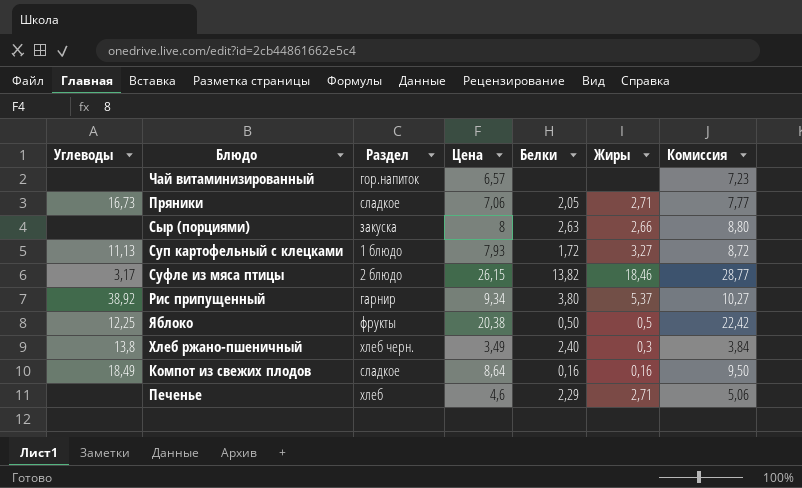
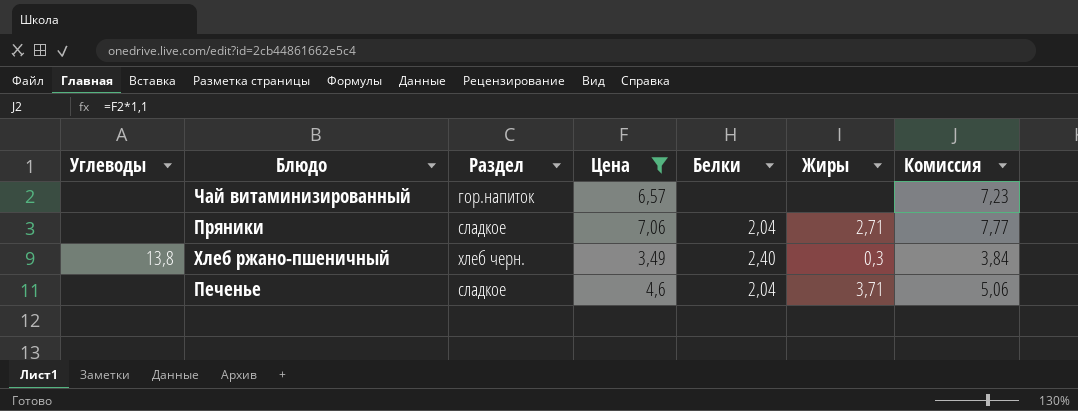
filter: none -> Цена <= 7,06
Пряники | Углеводы: 16,73 -> none
Пряники | Белки: 2,05 -> 2,04
Печенье | Раздел: хлеб -> сладкое
Печенье | Белки: 2,29 -> 2,04
Печенье | Жиры: 2,71 -> 3,71

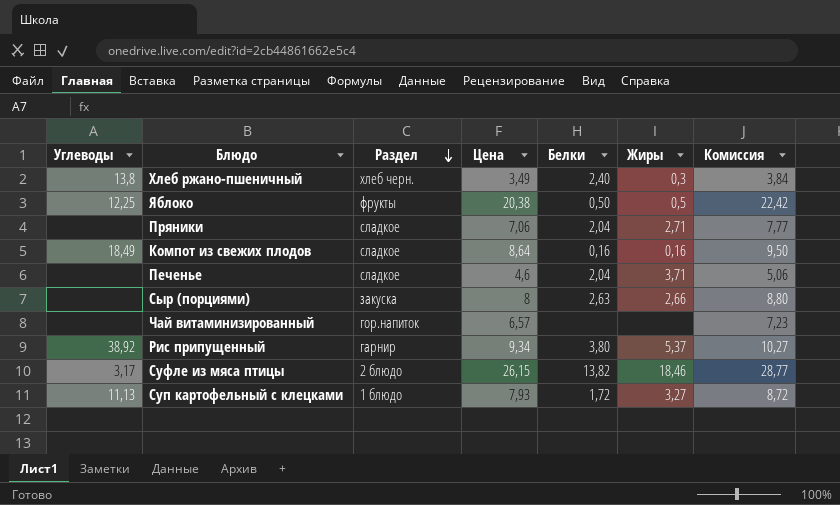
filter: Цена <= 7,06 -> none
row order: none -> Раздел descending

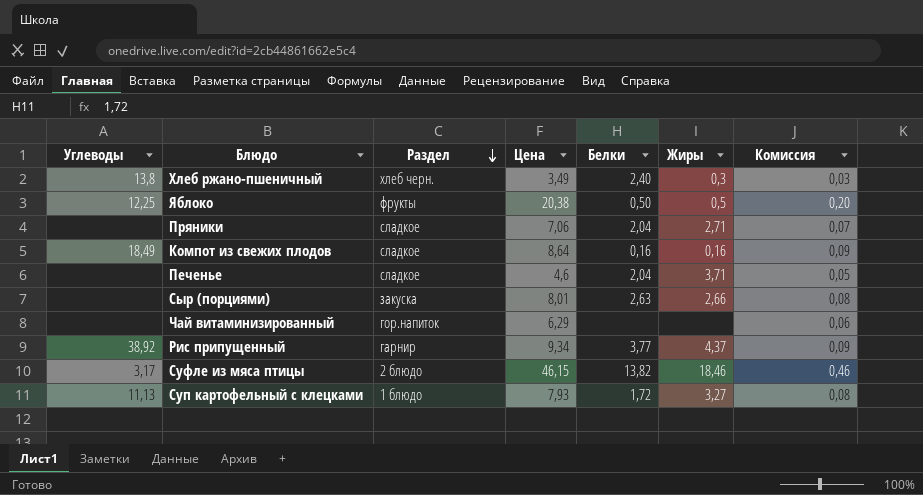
column Комиссия | formula: [Цена] * 1,1 -> [Цена] * 0,01
Сыр (порциями) | Цена: 8 -> 8,01
Чай витаминизированный | Цена: 6,57 -> 6,29
Рис припущенный | Белки: 3,80 -> 3,77
Рис припущенный | Жиры: 5,37 -> 4,37
Суфле из мяса птицы | Цена: 26,15 -> 46,15

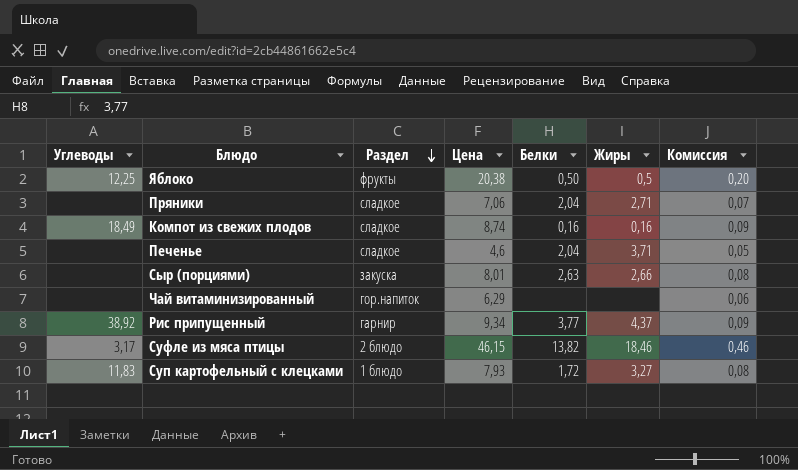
row Хлеб ржано-пшеничный: 13,8 | хлеб черн. | 3,49 | 2,40 | 0,3 | 0,03 -> none
Компот из свежих плодов | Цена: 8,64 -> 8,74
Суп картофельный с клецками | Углеводы: 11,13 -> 11,83

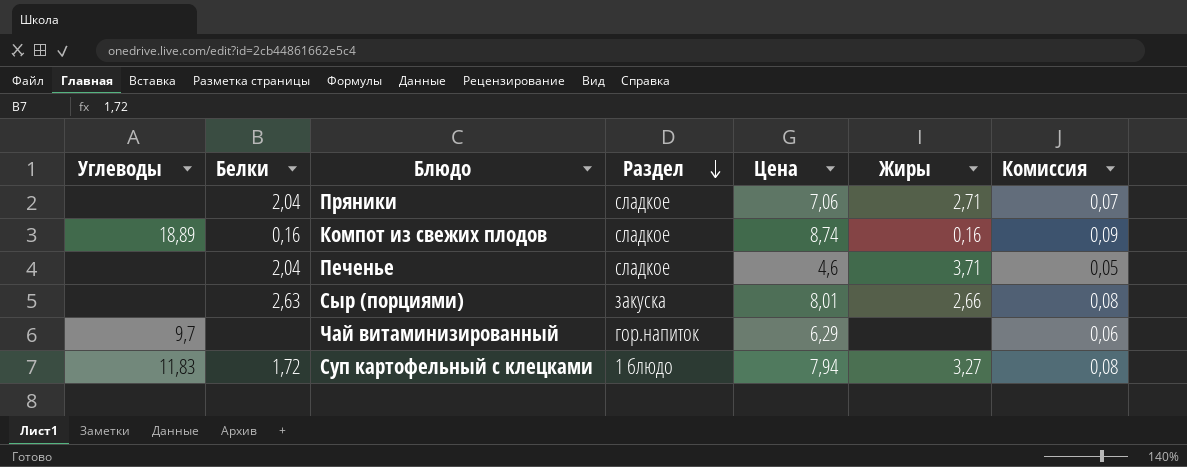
column Белки | position: 5 -> 2
row Яблоко: 12,25 | фрукты | 20,38 | 0,50 | 0,5 | 0,20 -> none
row Рис припущенный: 38,92 | гарнир | 9,34 | 3,77 | 4,37 | 0,09 -> none
row Суфле из мяса птицы: 3,17 | 2 блюдо | 46,15 | 13,82 | 18,46 | 0,46 -> none
Компот из свежих плодов | Углеводы: 18,49 -> 18,89
Чай витаминизированный | Углеводы: none -> 9,7
Суп картофельный с клецками | Цена: 7,93 -> 7,94

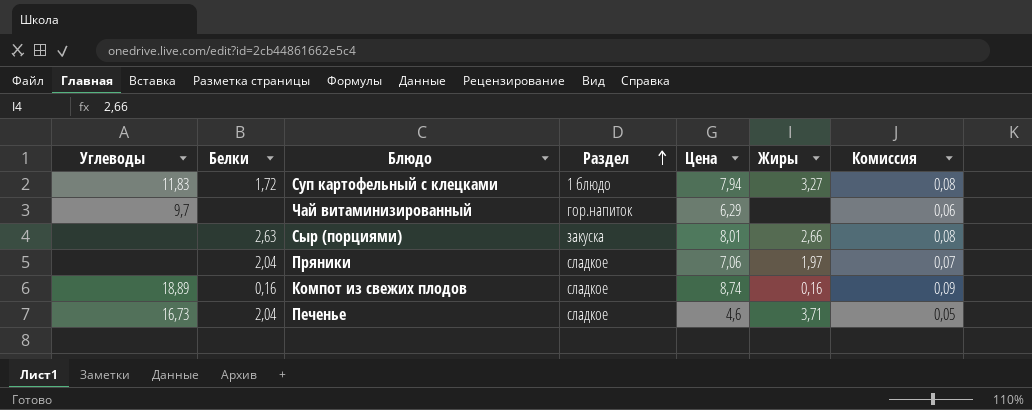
row order: Раздел descending -> Раздел ascending
Пряники | Жиры: 2,71 -> 1,97
Печенье | Углеводы: none -> 16,73

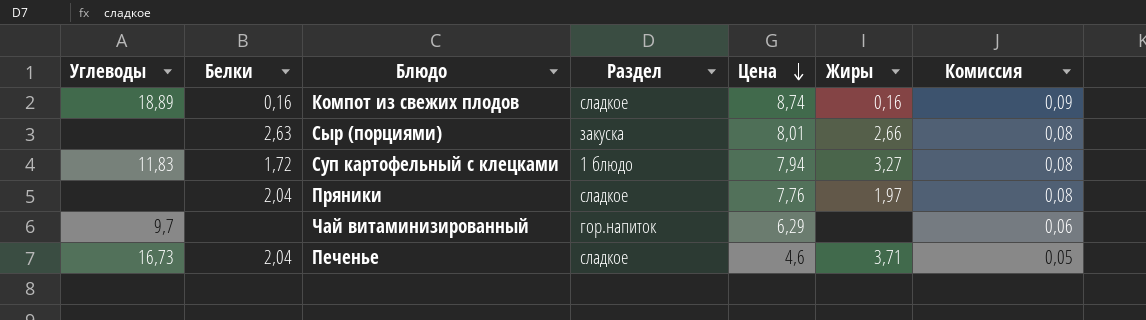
row order: Раздел ascending -> Цена descending
Пряники | Цена: 7,06 -> 7,76
Пряники | Комиссия: 0,07 -> 0,08

